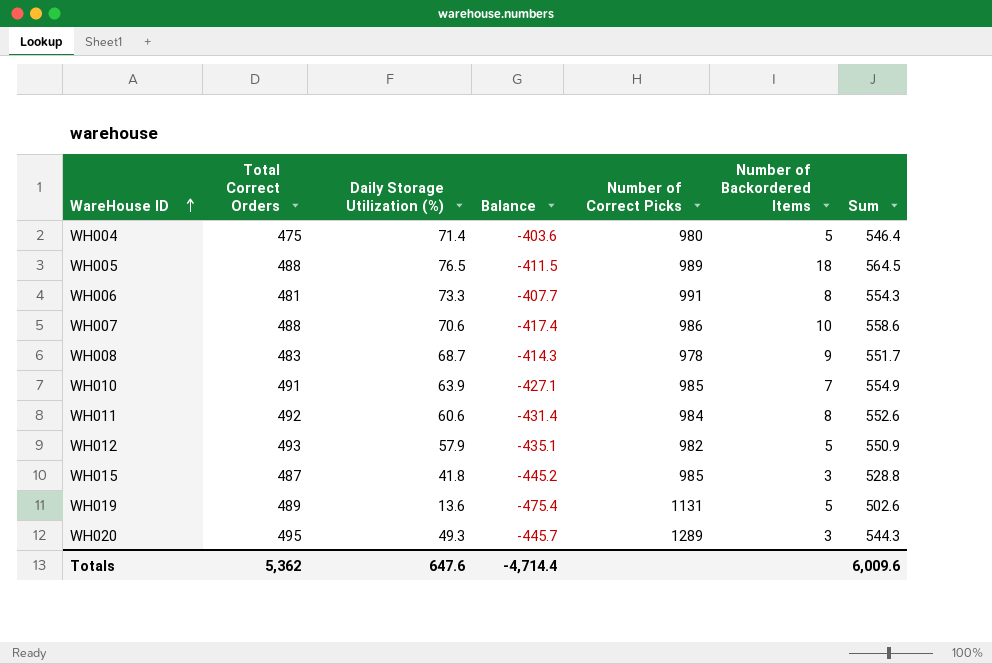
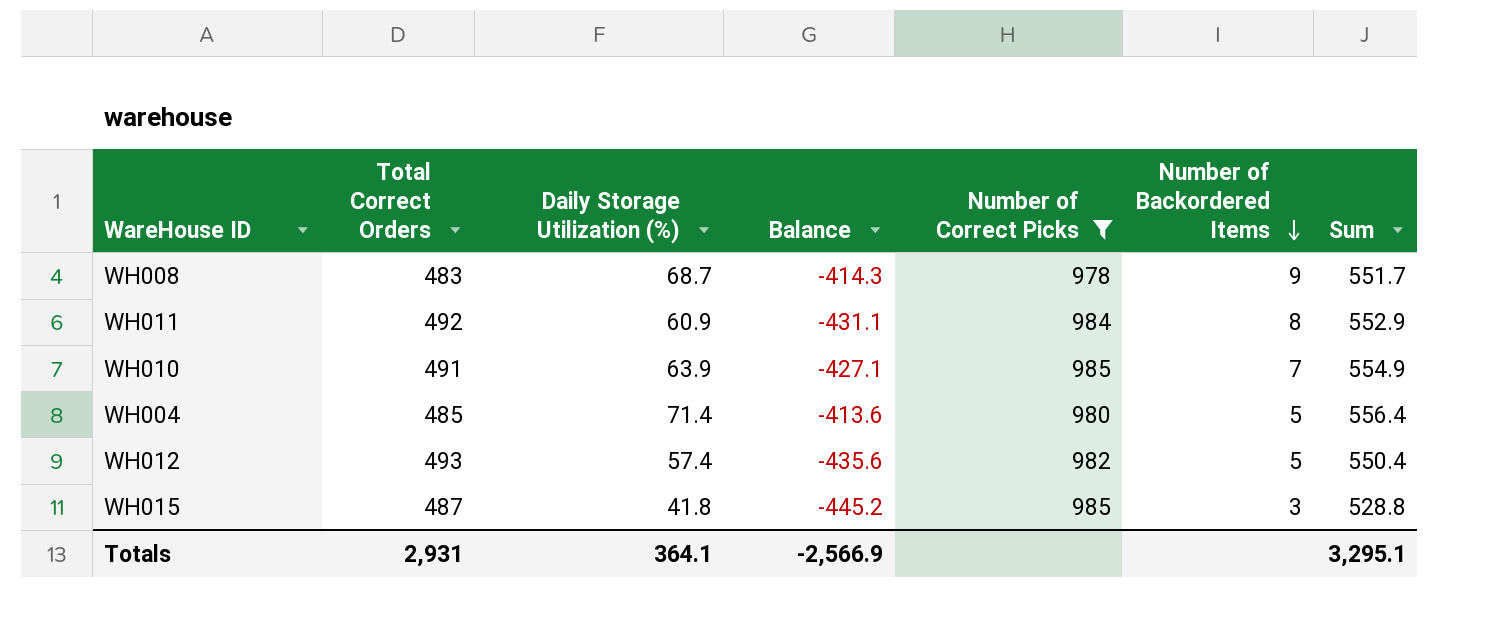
filter: none -> Number of Correct Picks <= 985
row order: WareHouse ID ascending -> Number of Backordered Items descending
WH011 | Daily Storage Utilization (%): 60.6 -> 60.9
WH011 | Balance: -431.4 -> -431.1
WH011 | Sum: 552.6 -> 552.9
WH004 | Total Correct Orders: 475 -> 485
WH004 | Balance: -403.6 -> -413.6
WH004 | Sum: 546.4 -> 556.4
WH012 | Daily Storage Utilization (%): 57.9 -> 57.4
WH012 | Balance: -435.1 -> -435.6
WH012 | Sum: 550.9 -> 550.4
Totals | Total Correct Orders: 5,362 -> 2,931
Totals | Daily Storage Utilization (%): 647.6 -> 364.1
Totals | Balance: -4,714.4 -> -2,566.9
Totals | Sum: 6,009.6 -> 3,295.1

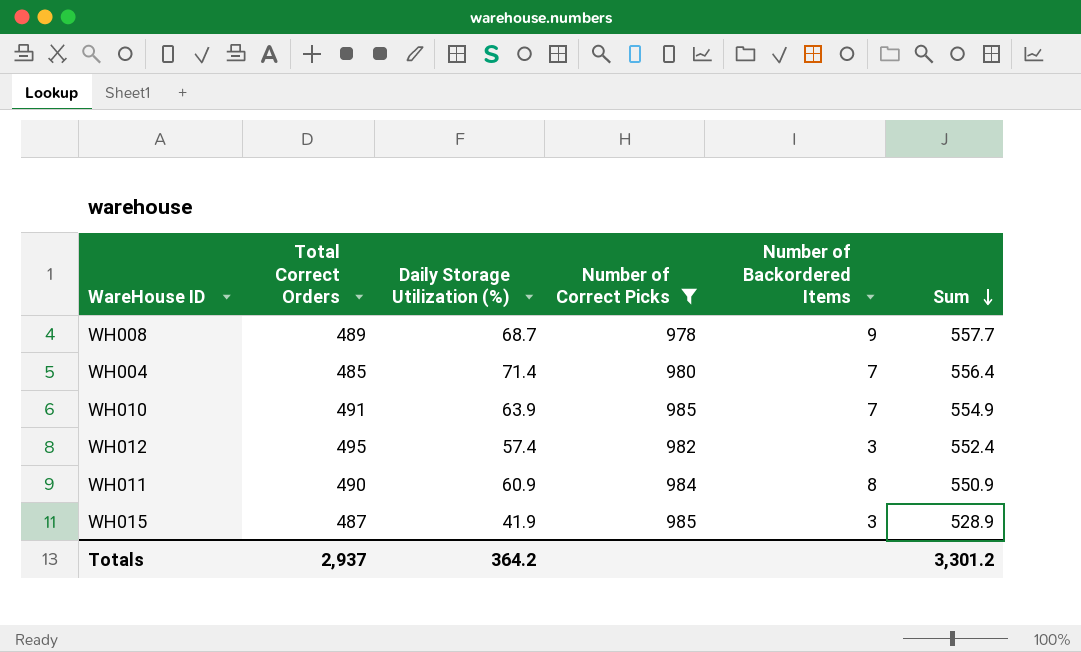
row order: Number of Backordered Items descending -> Sum descending
column Balance | formula: [Daily Storage Utilization (%)] - [Total Correct Orders] -> none
WH008 | Total Correct Orders: 483 -> 489
WH008 | Sum: 551.7 -> 557.7
WH004 | Number of Backordered Items: 5 -> 7
WH012 | Total Correct Orders: 493 -> 495
WH012 | Number of Backordered Items: 5 -> 3
WH012 | Sum: 550.4 -> 552.4
WH011 | Total Correct Orders: 492 -> 490
WH011 | Sum: 552.9 -> 550.9
WH015 | Daily Storage Utilization (%): 41.8 -> 41.9
WH015 | Sum: 528.8 -> 528.9
Totals | Total Correct Orders: 2,931 -> 2,937
Totals | Daily Storage Utilization (%): 364.1 -> 364.2
Totals | Sum: 3,295.1 -> 3,301.2

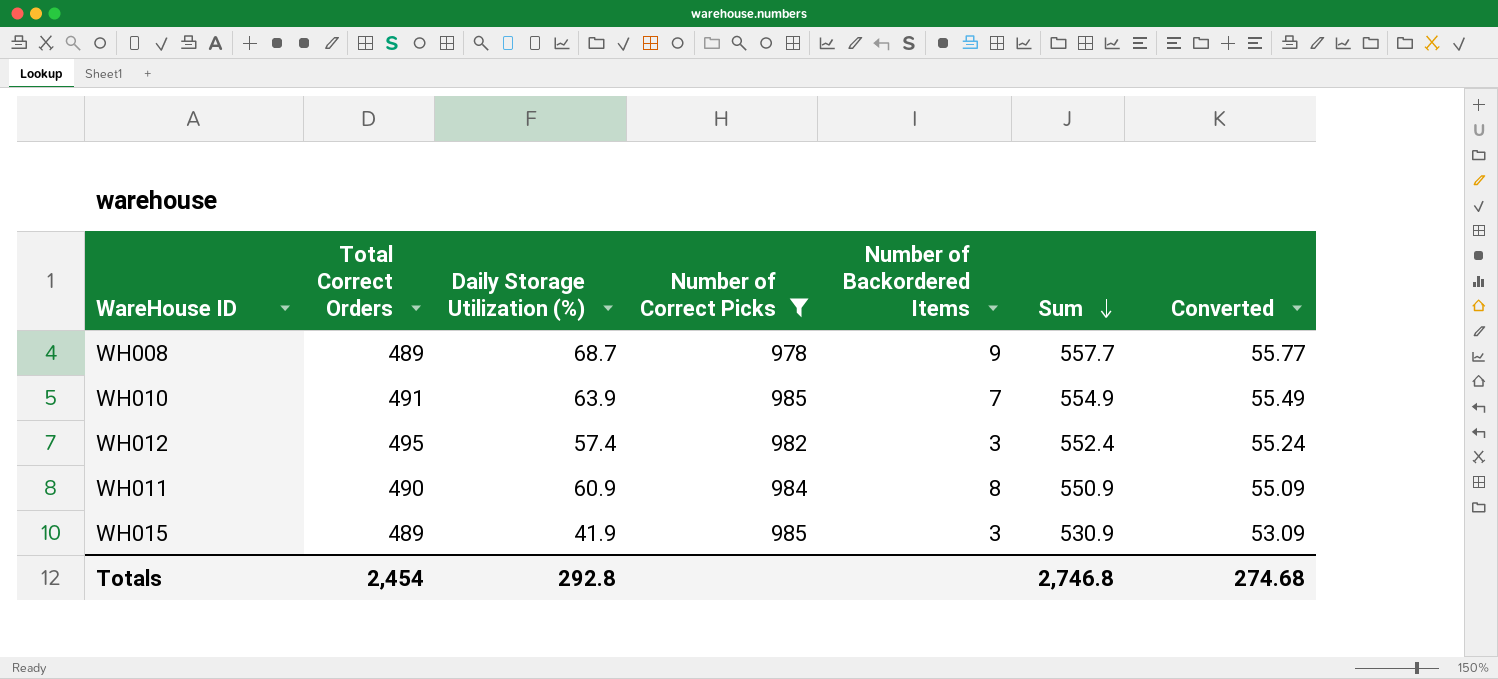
column Converted | formula: none -> [Sum] * 0.1
row WH004: 485 | 71.4 | 980 | 7 | 556.4 -> none
WH015 | Total Correct Orders: 487 -> 489
WH015 | Sum: 528.9 -> 530.9
Totals | Total Correct Orders: 2,937 -> 2,454
Totals | Daily Storage Utilization (%): 364.2 -> 292.8
Totals | Sum: 3,301.2 -> 2,746.8

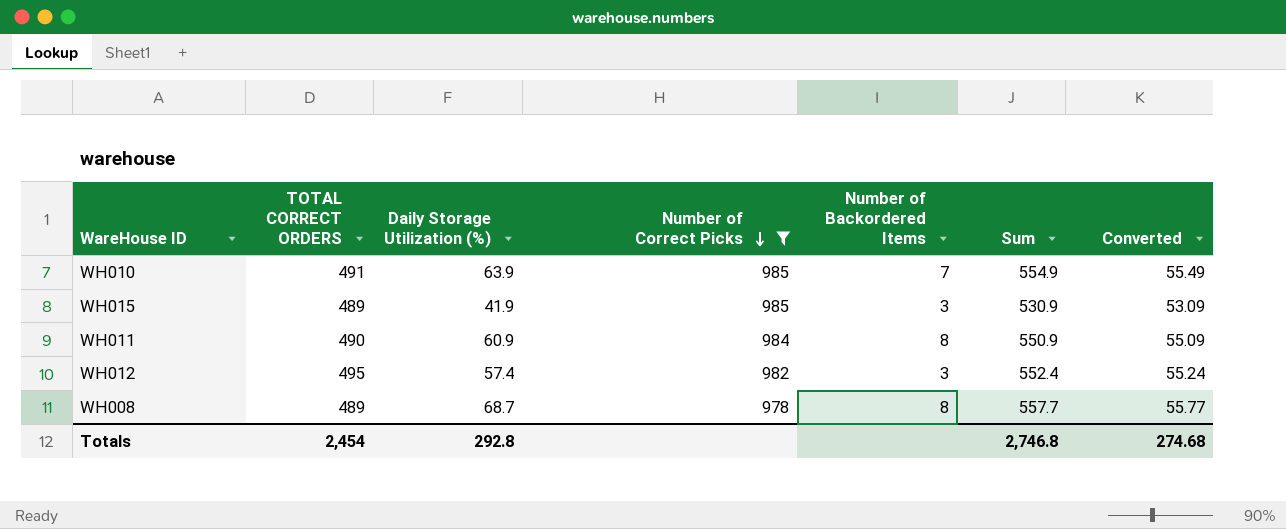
row order: Sum descending -> Number of Correct Picks descending
column name: Total Correct Orders -> TOTAL CORRECT ORDERS
WH008 | Number of Backordered Items: 9 -> 8

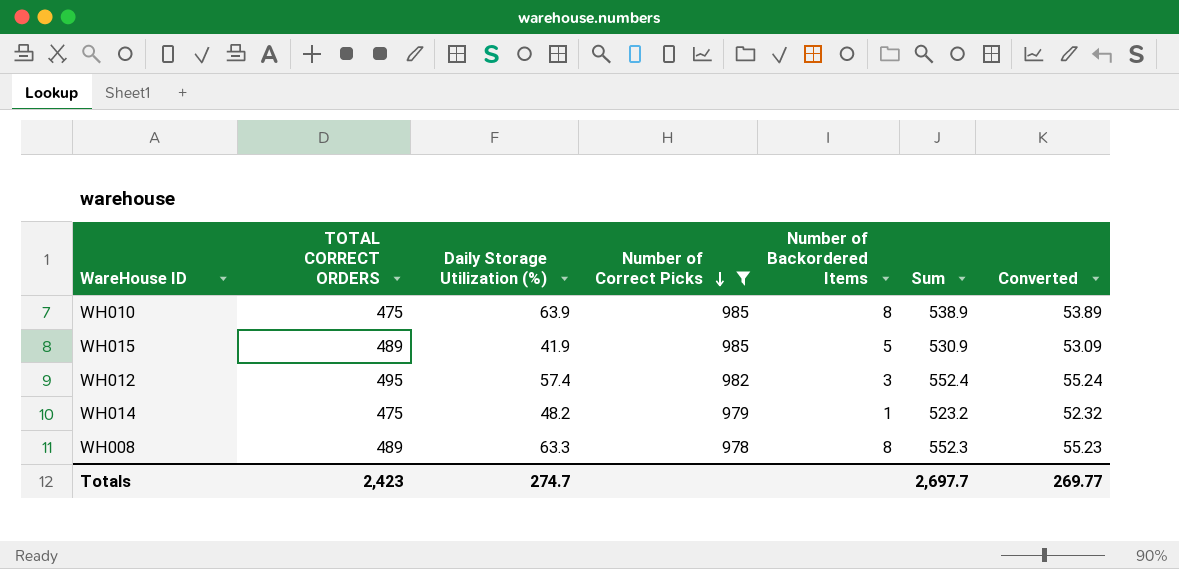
row WH011: 490 | 60.9 | 984 | 8 | 550.9 | 55.09 -> none
WH010 | TOTAL CORRECT ORDERS: 491 -> 475
WH010 | Number of Backordered Items: 7 -> 8
WH010 | Sum: 554.9 -> 538.9
WH010 | Converted: 55.49 -> 53.89
WH015 | Number of Backordered Items: 3 -> 5
row WH014: none -> 475 | 48.2 | 979 | 1 | 523.2 | 52.32
WH008 | Daily Storage Utilization (%): 68.7 -> 63.3
WH008 | Sum: 557.7 -> 552.3
WH008 | Converted: 55.77 -> 55.23
Totals | TOTAL CORRECT ORDERS: 2,454 -> 2,423
Totals | Daily Storage Utilization (%): 292.8 -> 274.7
Totals | Sum: 2,746.8 -> 2,697.7
Totals | Converted: 274.68 -> 269.77

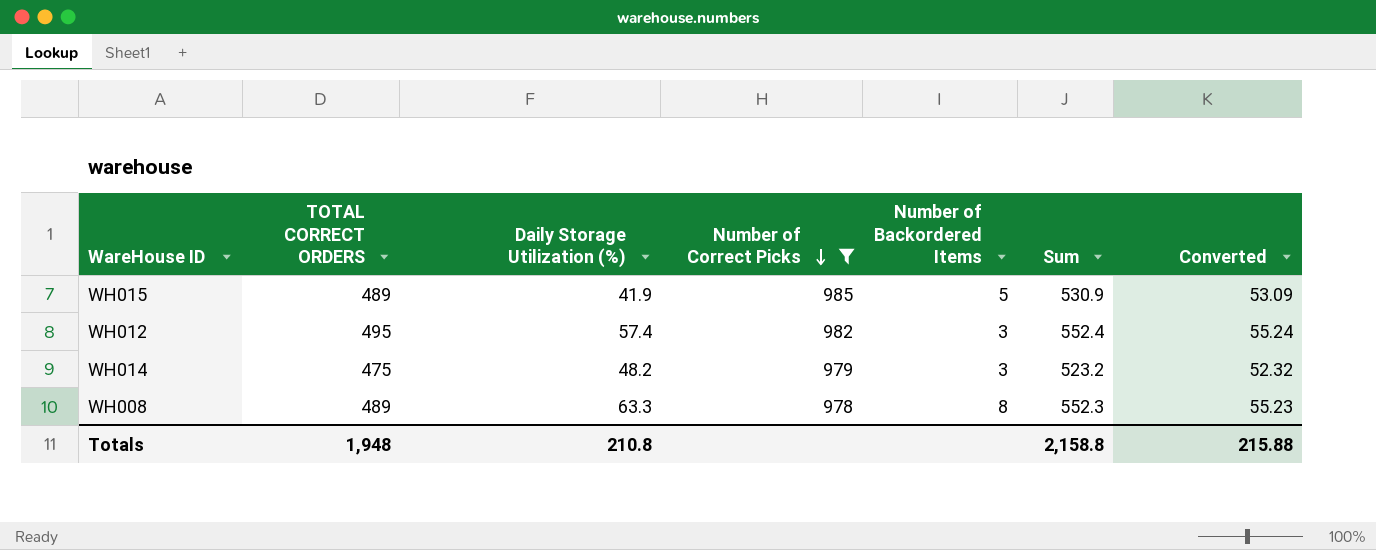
row WH010: 475 | 63.9 | 985 | 8 | 538.9 | 53.89 -> none
WH014 | Number of Backordered Items: 1 -> 3
Totals | TOTAL CORRECT ORDERS: 2,423 -> 1,948
Totals | Daily Storage Utilization (%): 274.7 -> 210.8
Totals | Sum: 2,697.7 -> 2,158.8
Totals | Converted: 269.77 -> 215.88

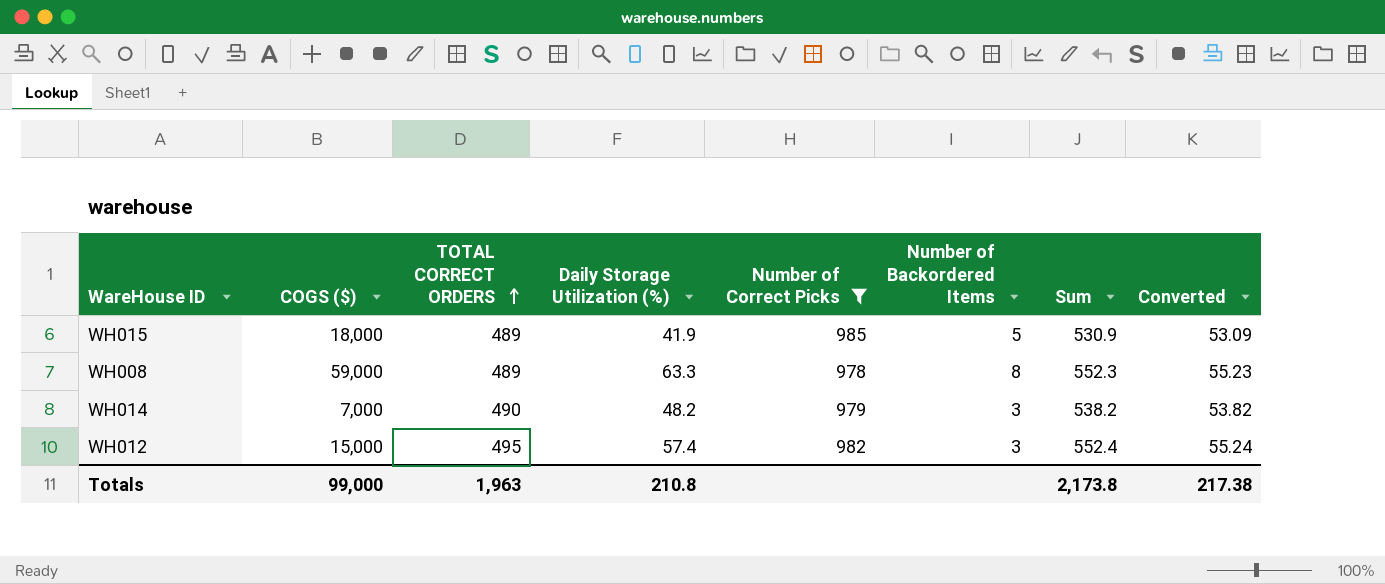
row order: Number of Correct Picks descending -> TOTAL CORRECT ORDERS ascending
column COGS ($) | position: none -> 2
WH014 | TOTAL CORRECT ORDERS: 475 -> 490
WH014 | Sum: 523.2 -> 538.2
WH014 | Converted: 52.32 -> 53.82
Totals | TOTAL CORRECT ORDERS: 1,948 -> 1,963
Totals | Sum: 2,158.8 -> 2,173.8
Totals | Converted: 215.88 -> 217.38

